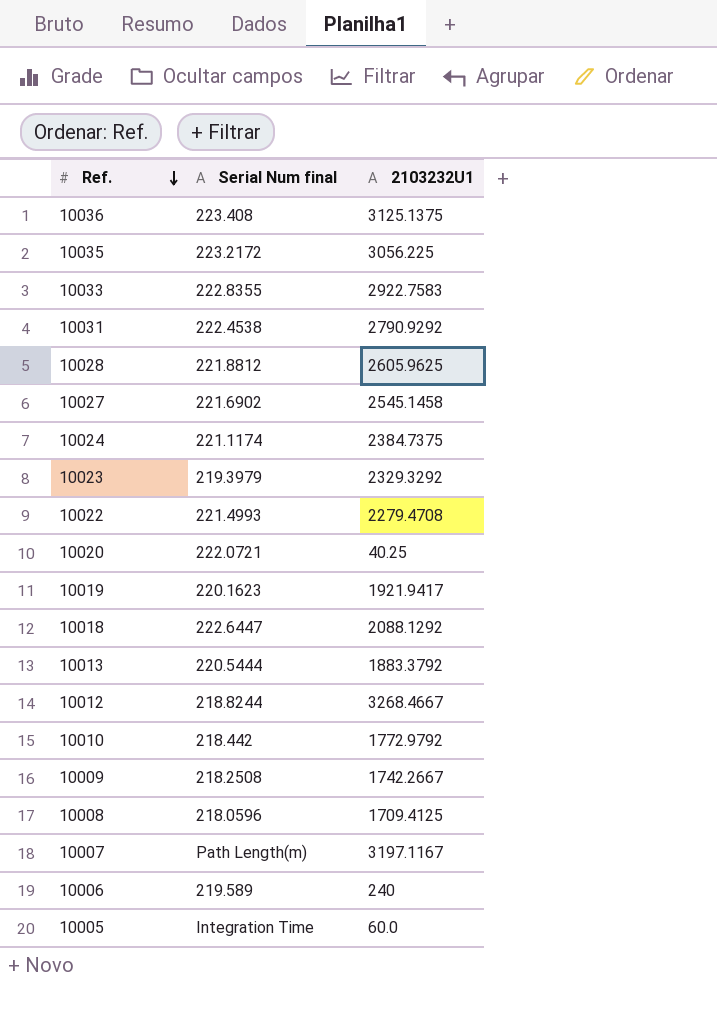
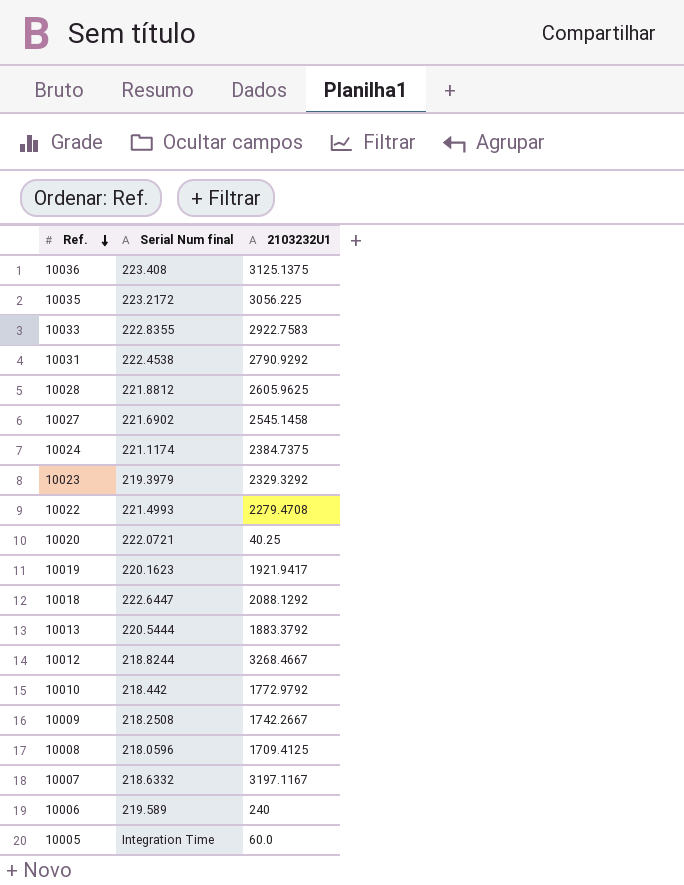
10007 | Serial Num final: Path Length(m) -> 218.6332

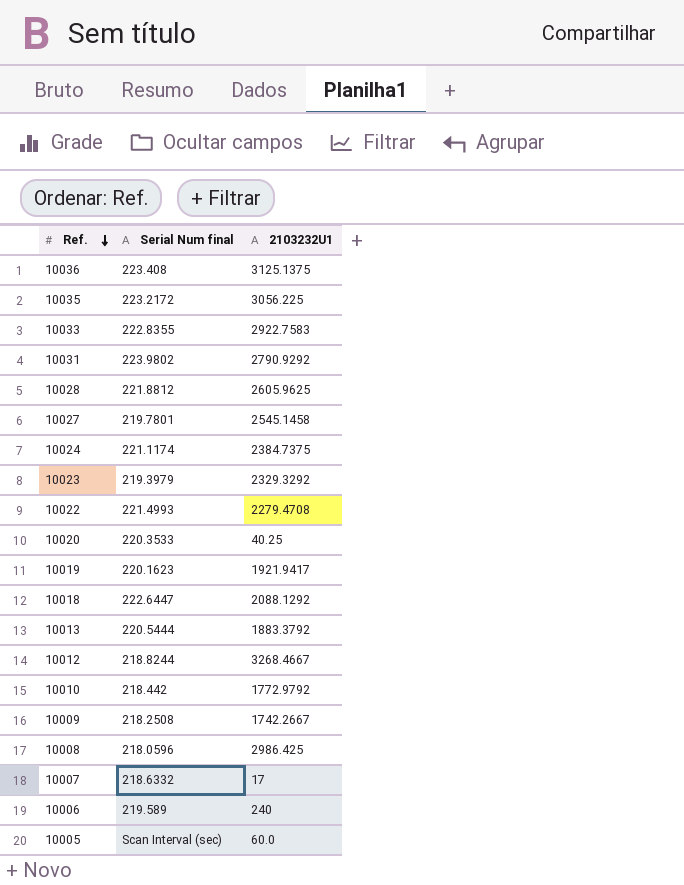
10031 | Serial Num final: 222.4538 -> 223.9802
10027 | Serial Num final: 221.6902 -> 219.7801
10020 | Serial Num final: 222.0721 -> 220.3533
10008 | 2103232U1: 1709.4125 -> 2986.425
10007 | 2103232U1: 3197.1167 -> 17
10005 | Serial Num final: Integration Time -> Scan Interval (sec)

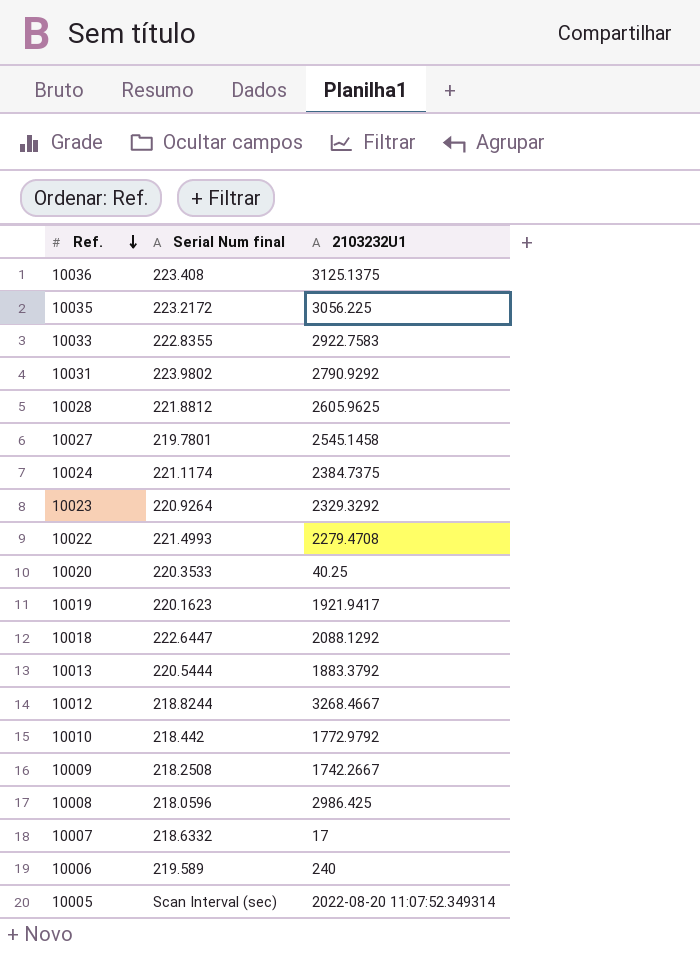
10023 | Serial Num final: 219.3979 -> 220.9264
10005 | 2103232U1: 60.0 -> 2022-08-20 11:07:52.349314

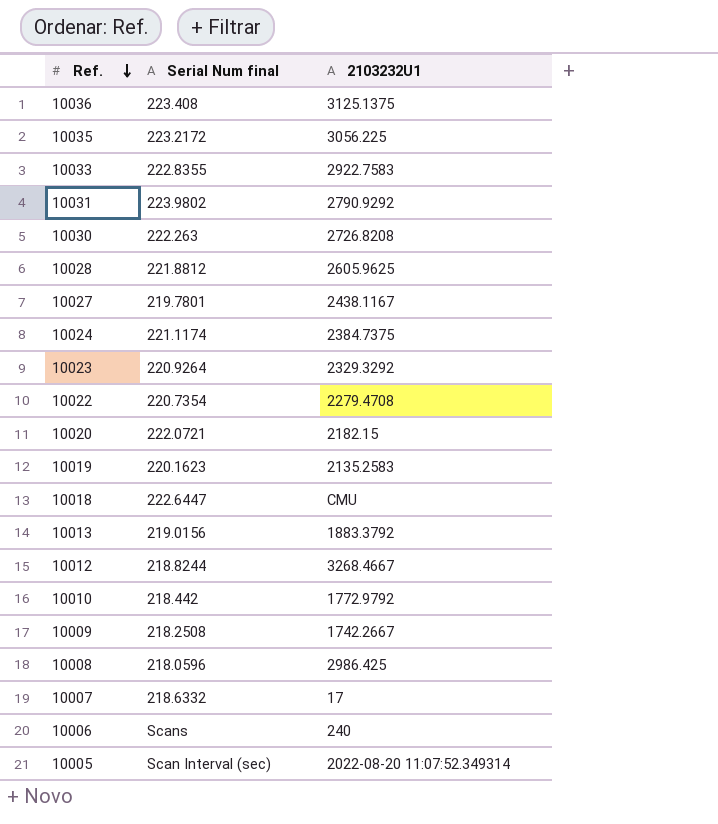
row 10030: none -> 222.263 | 2726.8208
10027 | 2103232U1: 2545.1458 -> 2438.1167
10022 | Serial Num final: 221.4993 -> 220.7354
10020 | Serial Num final: 220.3533 -> 222.0721
10020 | 2103232U1: 40.25 -> 2182.15
10019 | 2103232U1: 1921.9417 -> 2135.2583
10018 | 2103232U1: 2088.1292 -> CMU
10013 | Serial Num final: 220.5444 -> 219.0156
10006 | Serial Num final: 219.589 -> Scans

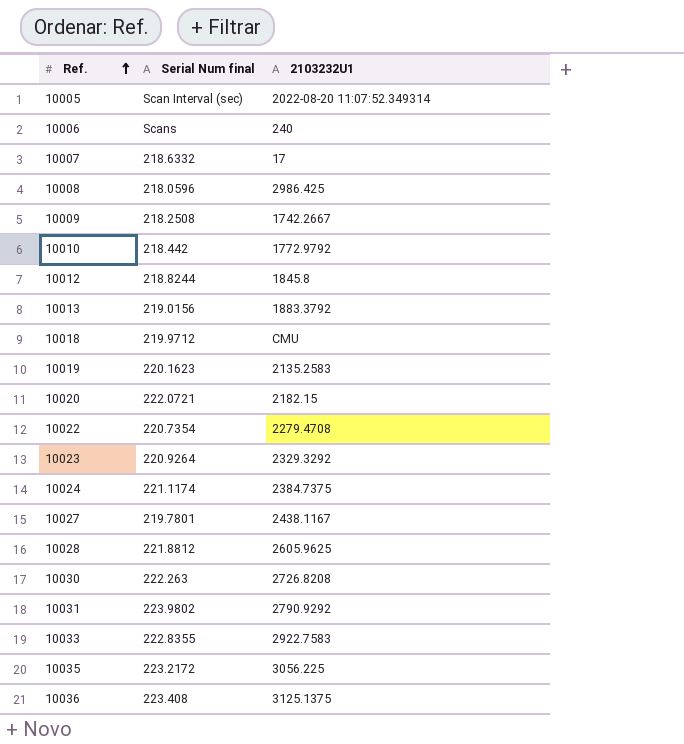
row order: Ref. descending -> Ref. ascending
10012 | 2103232U1: 3268.4667 -> 1845.8
10018 | Serial Num final: 222.6447 -> 219.9712

